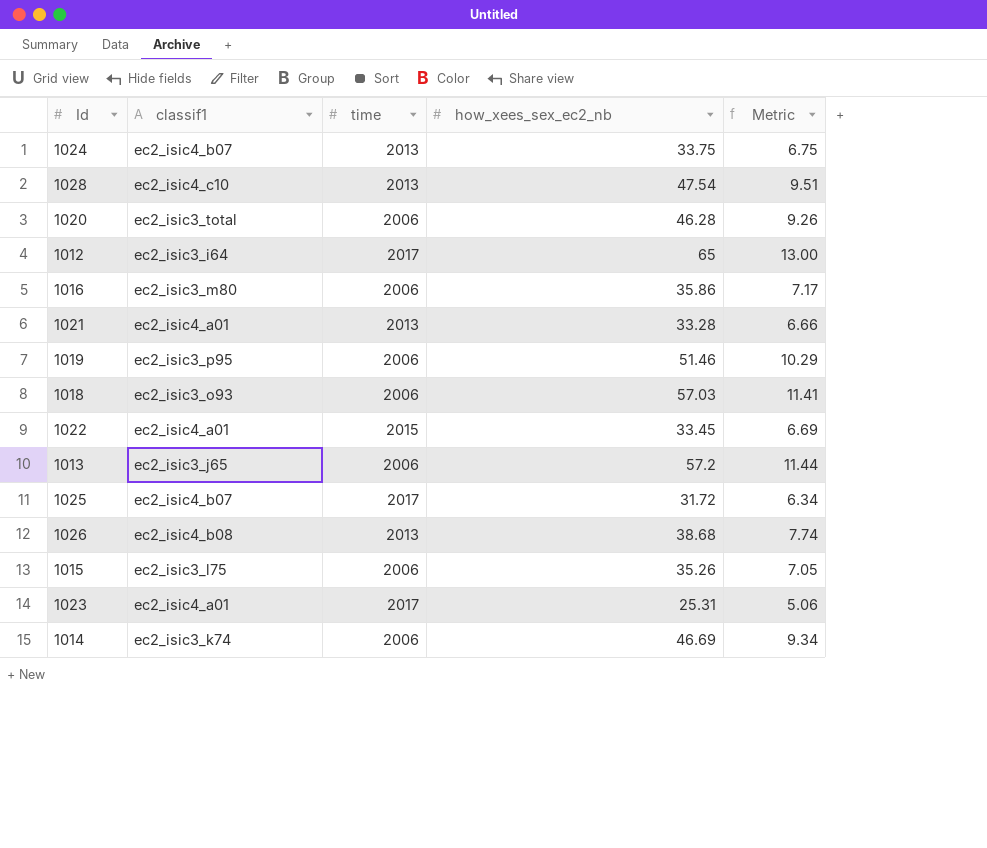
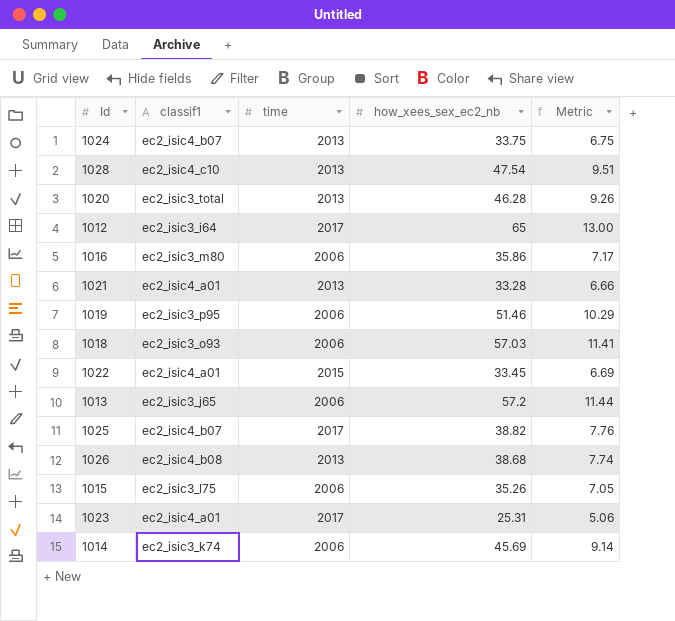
1020 | time: 2006 -> 2013
1025 | how_xees_sex_ec2_nb: 31.72 -> 38.82
1025 | Metric: 6.34 -> 7.76
1014 | how_xees_sex_ec2_nb: 46.69 -> 45.69
1014 | Metric: 9.34 -> 9.14

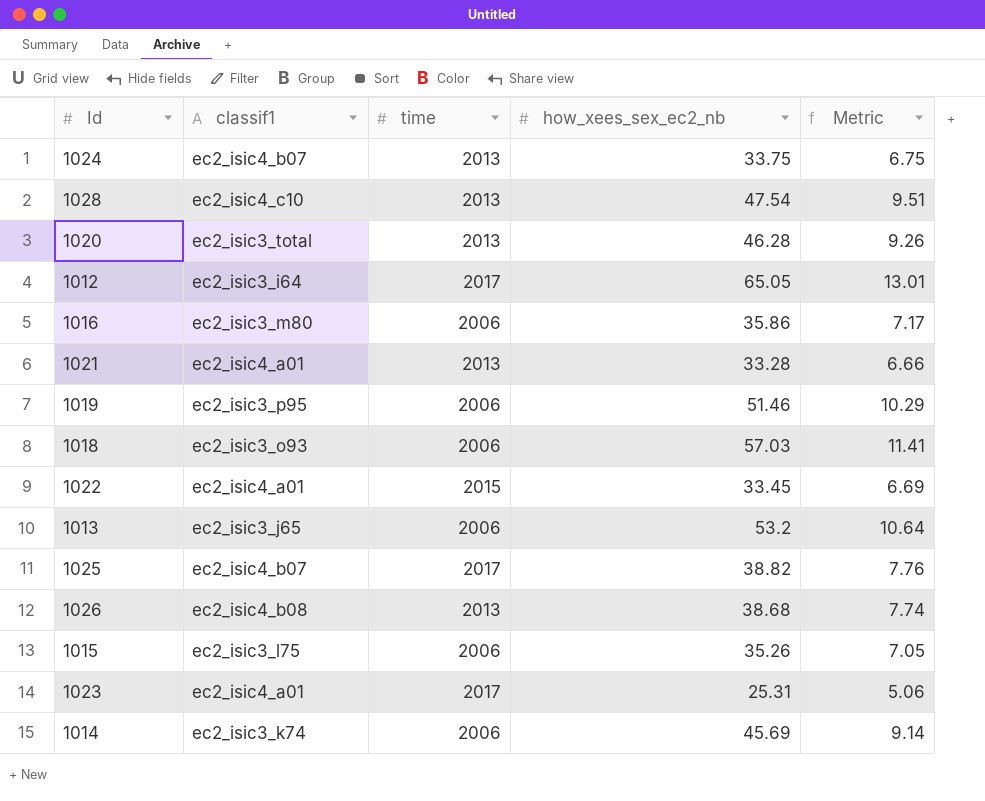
1012 | how_xees_sex_ec2_nb: 65 -> 65.05
1012 | Metric: 13.00 -> 13.01
1013 | how_xees_sex_ec2_nb: 57.2 -> 53.2
1013 | Metric: 11.44 -> 10.64

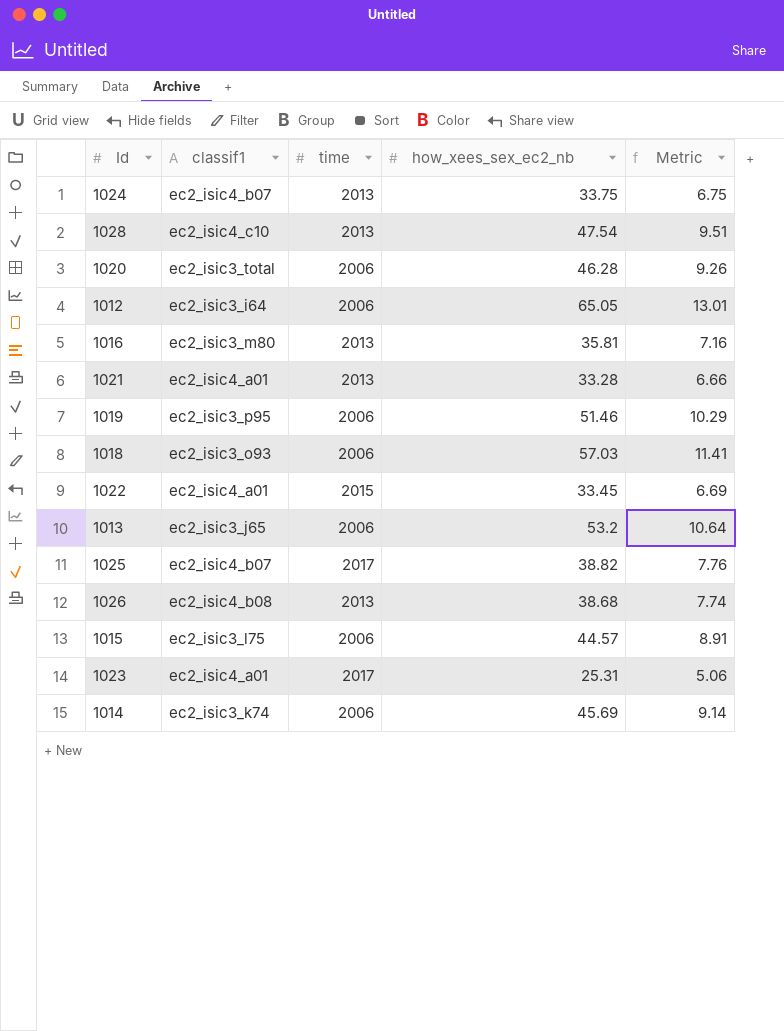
1020 | time: 2013 -> 2006
1012 | time: 2017 -> 2006
1016 | time: 2006 -> 2013
1016 | how_xees_sex_ec2_nb: 35.86 -> 35.81
1016 | Metric: 7.17 -> 7.16
1015 | how_xees_sex_ec2_nb: 35.26 -> 44.57
1015 | Metric: 7.05 -> 8.91

